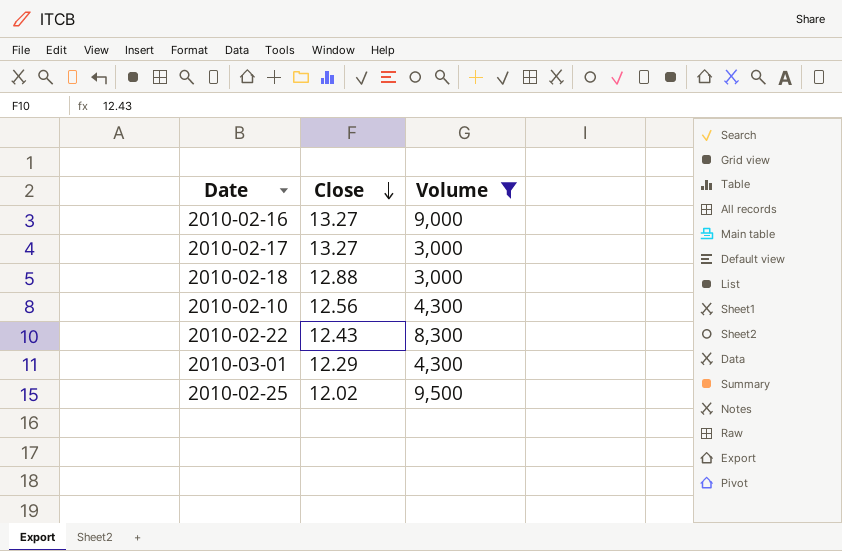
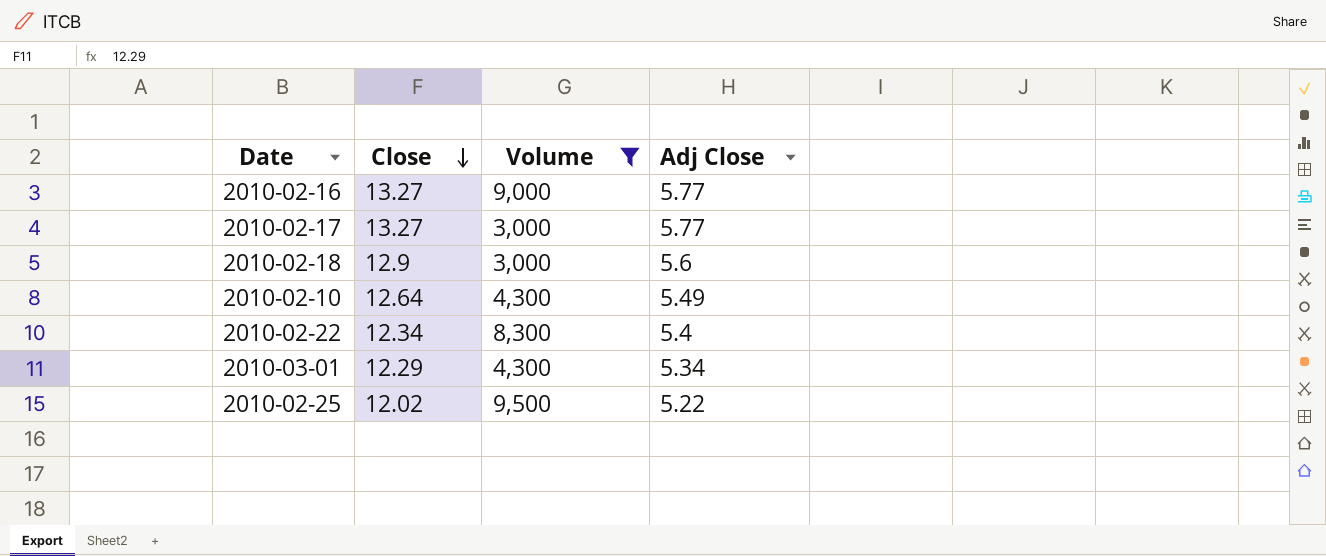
column Adj Close | position: none -> 4
2010-02-18 | Close: 12.88 -> 12.9
2010-02-10 | Close: 12.56 -> 12.64
2010-02-22 | Close: 12.43 -> 12.34

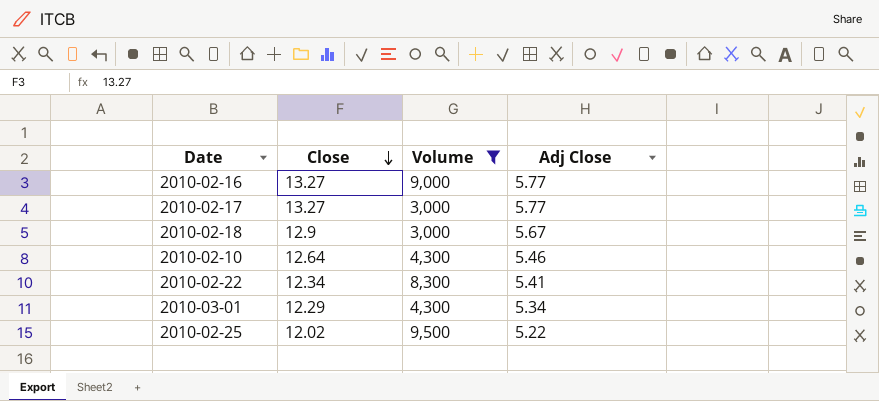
2010-02-18 | Adj Close: 5.6 -> 5.67
2010-02-10 | Adj Close: 5.49 -> 5.46
2010-02-22 | Adj Close: 5.4 -> 5.41

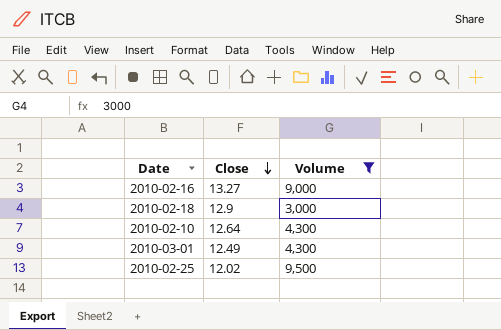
column Adj Close | position: 4 -> none
row 2010-02-17: 13.27 | 3,000 | 5.77 -> none
row 2010-02-22: 12.34 | 8,300 | 5.41 -> none
2010-03-01 | Close: 12.29 -> 12.49

